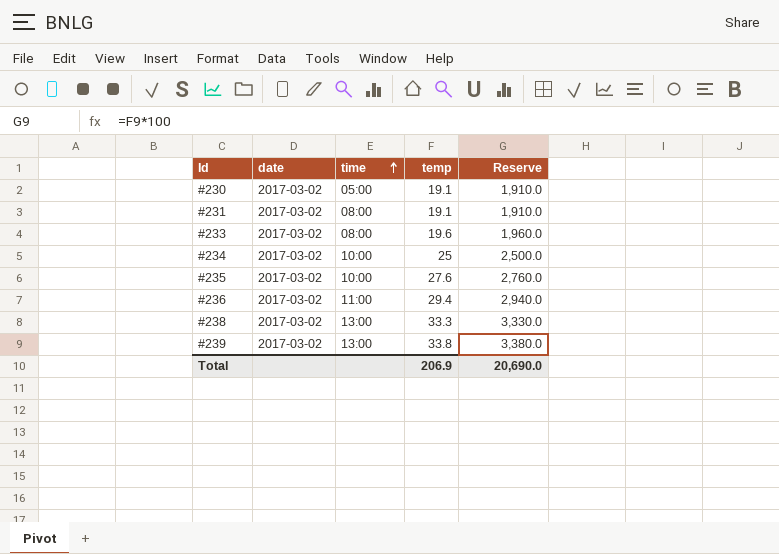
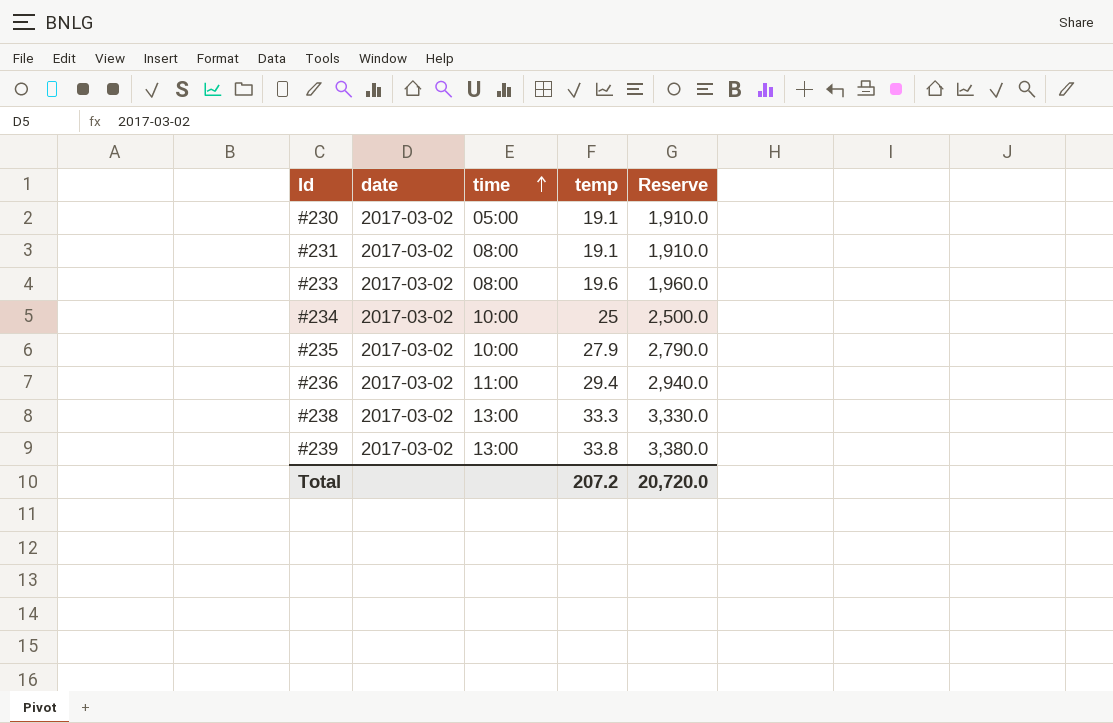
#235 | temp: 27.6 -> 27.9
#235 | Reserve: 2,760.0 -> 2,790.0
Total | temp: 206.9 -> 207.2
Total | Reserve: 20,690.0 -> 20,720.0

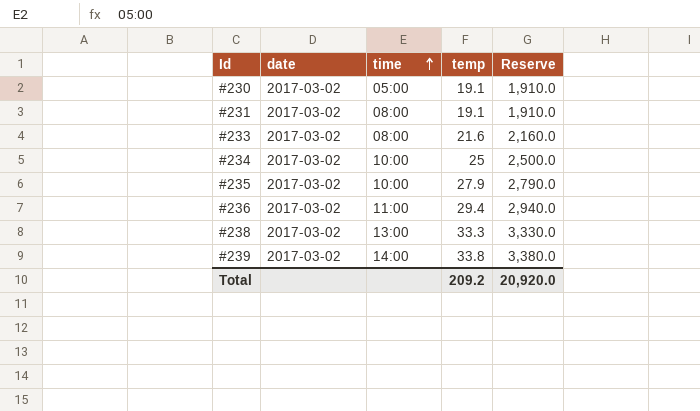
#233 | temp: 19.6 -> 21.6
#233 | Reserve: 1,960.0 -> 2,160.0
#239 | time: 13:00 -> 14:00
Total | temp: 207.2 -> 209.2
Total | Reserve: 20,720.0 -> 20,920.0

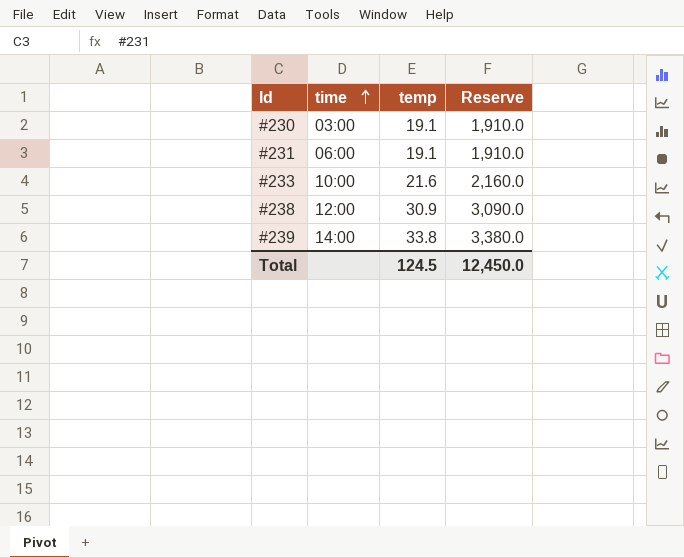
column date | position: 2 -> none
row #234: 2017-03-02 | 10:00 | 25 | 2,500.0 -> none
row #235: 2017-03-02 | 10:00 | 27.9 | 2,790.0 -> none
row #236: 2017-03-02 | 11:00 | 29.4 | 2,940.0 -> none
#230 | time: 05:00 -> 03:00
#231 | time: 08:00 -> 06:00
#233 | time: 08:00 -> 10:00
#238 | time: 13:00 -> 12:00
#238 | temp: 33.3 -> 30.9
#238 | Reserve: 3,330.0 -> 3,090.0
Total | temp: 209.2 -> 124.5
Total | Reserve: 20,920.0 -> 12,450.0

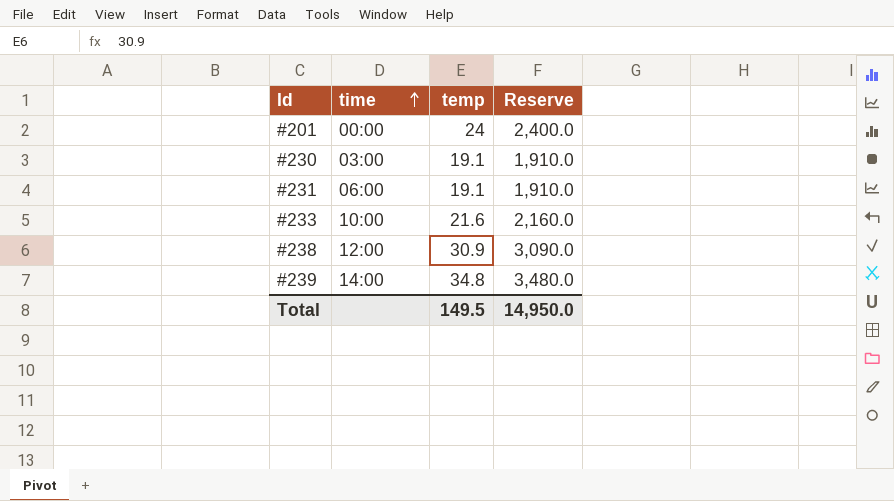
row #201: none -> 00:00 | 24 | 2,400.0
#239 | temp: 33.8 -> 34.8
#239 | Reserve: 3,380.0 -> 3,480.0
Total | temp: 124.5 -> 149.5
Total | Reserve: 12,450.0 -> 14,950.0

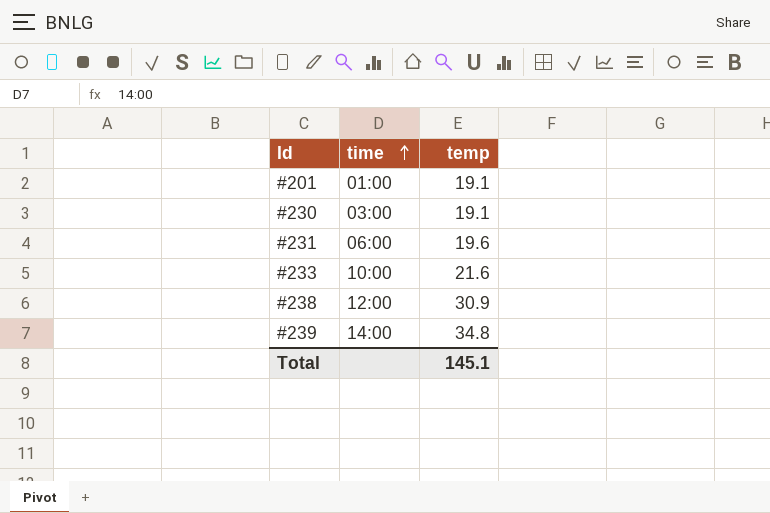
column Reserve | formula: [temp] * 100 -> none
#201 | time: 00:00 -> 01:00
#201 | temp: 24 -> 19.1
#231 | temp: 19.1 -> 19.6
Total | temp: 149.5 -> 145.1

